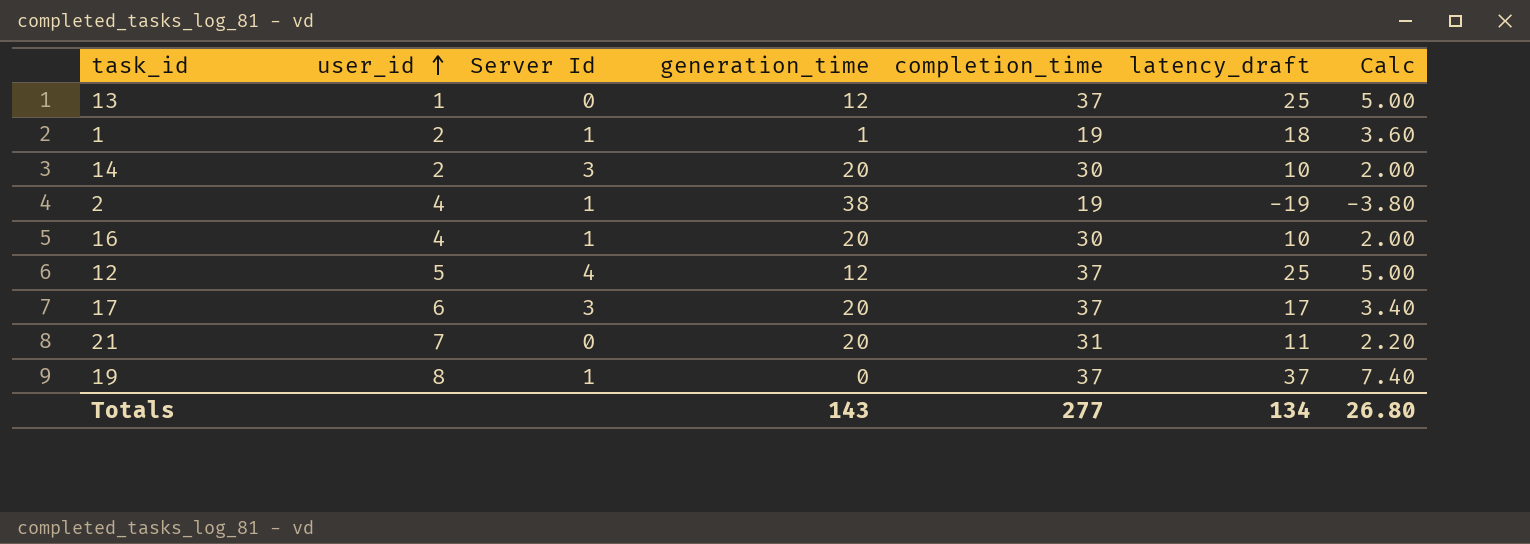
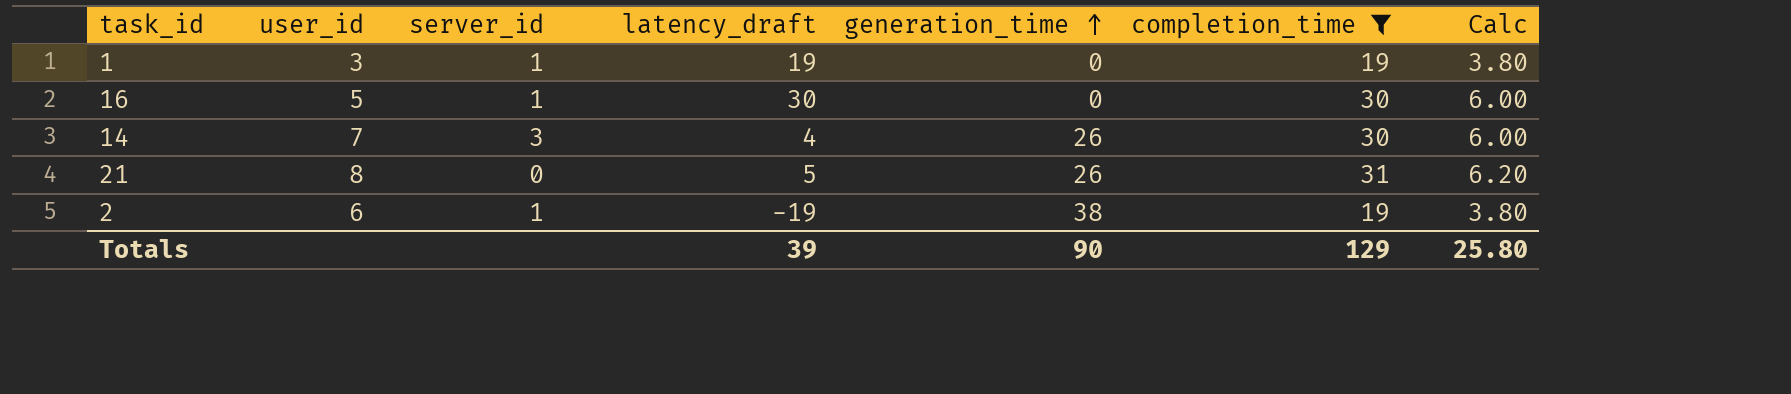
filter: none -> completion_time != 37
row order: user_id ascending -> generation_time ascending
column name: Server Id -> server_id
column latency_draft | position: 6 -> 4
column Calc | formula: [latency_draft] * 0.2 -> [completion_time] * 0.2
1 | user_id: 2 -> 3
1 | latency_draft: 18 -> 19
1 | generation_time: 1 -> 0
16 | user_id: 4 -> 5
16 | latency_draft: 10 -> 30
16 | generation_time: 20 -> 0
14 | user_id: 2 -> 7
14 | latency_draft: 10 -> 4
14 | generation_time: 20 -> 26
21 | user_id: 7 -> 8
21 | latency_draft: 11 -> 5
21 | generation_time: 20 -> 26
2 | user_id: 4 -> 6
Totals | latency_draft: 134 -> 39
Totals | generation_time: 143 -> 90
Totals | completion_time: 277 -> 129
Totals | Calc: 26.80 -> 25.80

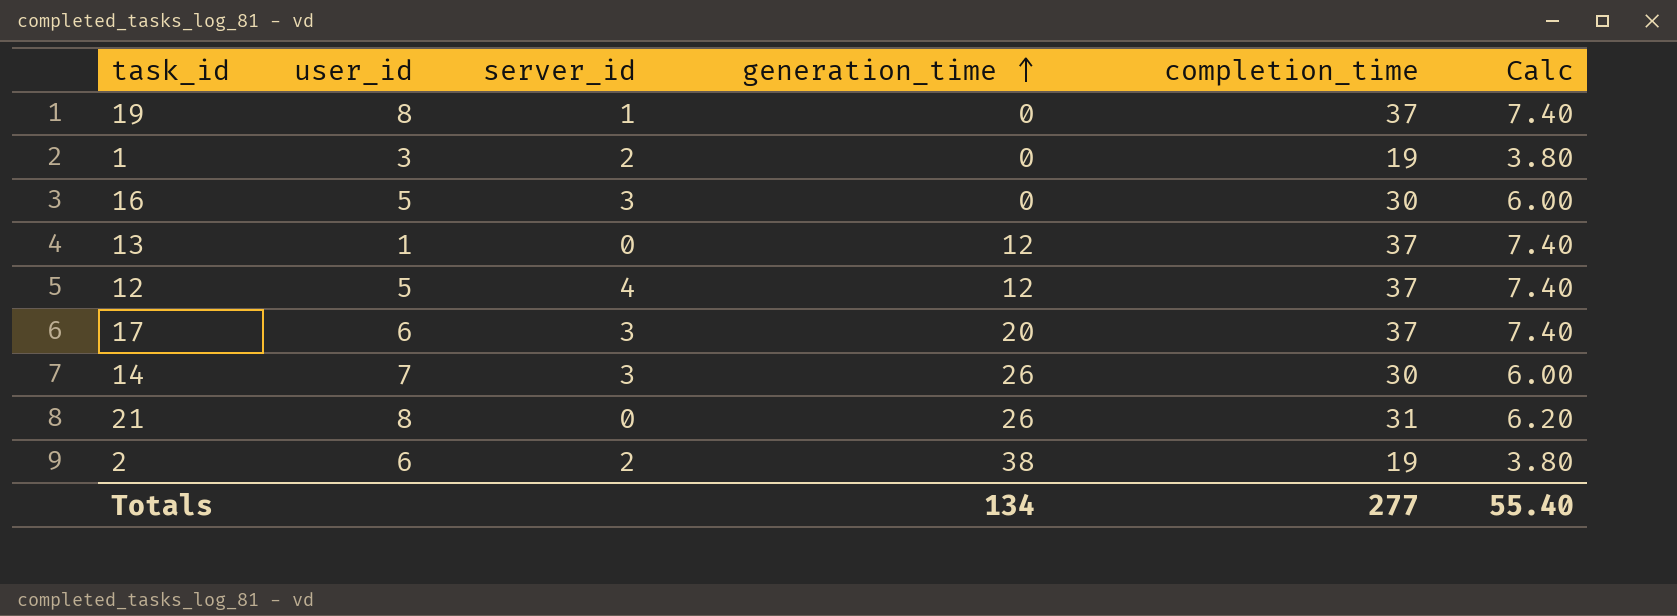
filter: completion_time != 37 -> none
column latency_draft | formula: [completion_time] - [generation_time] -> none
1 | server_id: 1 -> 2
16 | server_id: 1 -> 3
2 | server_id: 1 -> 2
Totals | generation_time: 90 -> 134
Totals | completion_time: 129 -> 277
Totals | Calc: 25.80 -> 55.40

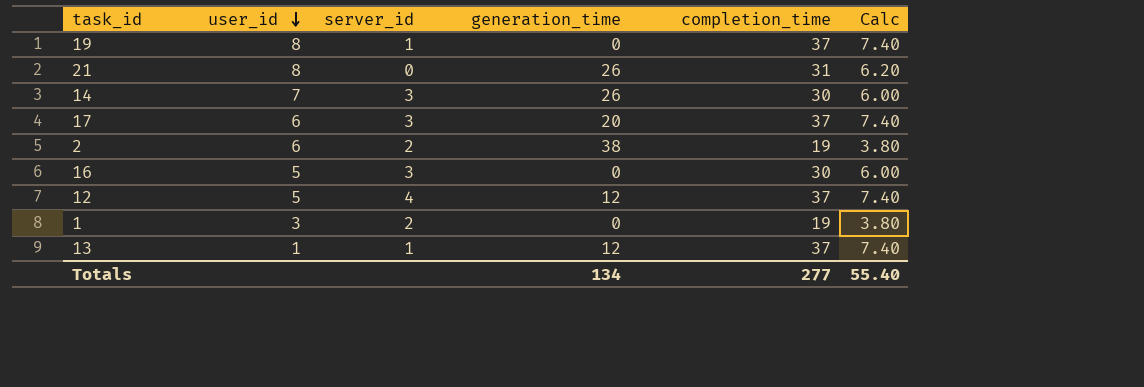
row order: generation_time ascending -> user_id descending
13 | server_id: 0 -> 1

